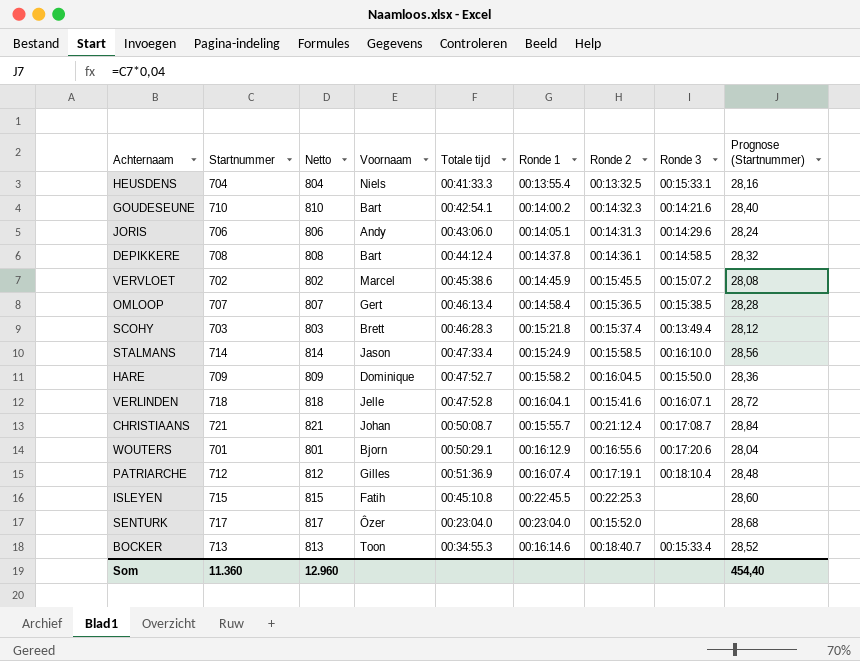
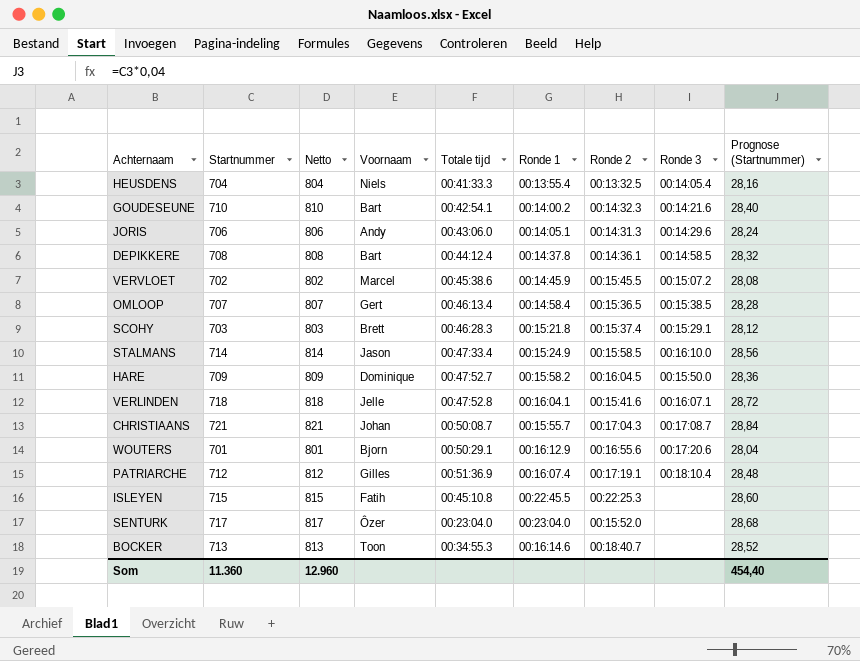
HEUSDENS | Ronde 3: 00:15:33.1 -> 00:14:05.4
SCOHY | Ronde 3: 00:13:49.4 -> 00:15:29.1
CHRISTIAANS | Ronde 2: 00:21:12.4 -> 00:17:04.3
BOCKER | Ronde 3: 00:15:33.4 -> none

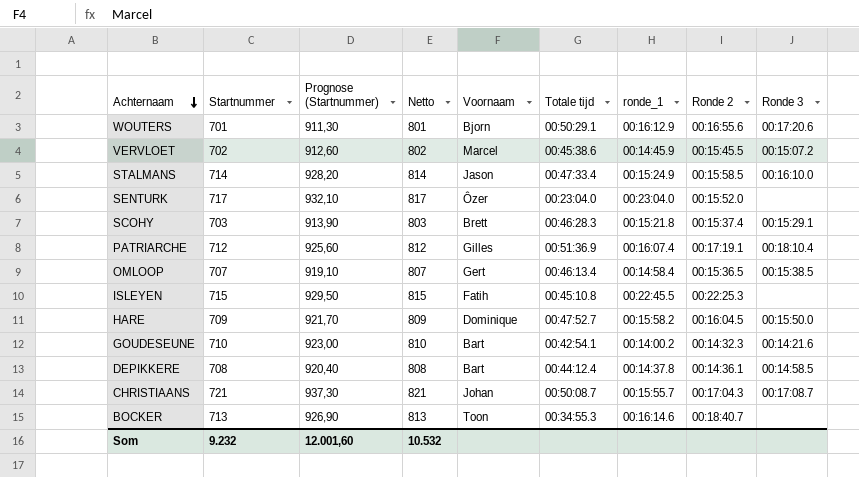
row order: none -> Achternaam descending
column Prognose (Startnummer) | formula: [Startnummer] * 0,04 -> [Startnummer] * 1,3
column Prognose (Startnummer) | position: 9 -> 3
column name: Ronde 1 -> ronde_1
row HEUSDENS: 704 | 804 | Niels | 00:41:33.3 | 00:13:55.4 | 00:13:32.5 | 00:14:05.4 | 28,16 -> none
row JORIS: 706 | 806 | Andy | 00:43:06.0 | 00:14:05.1 | 00:14:31.3 | 00:14:29.6 | 28,24 -> none
row VERLINDEN: 718 | 818 | Jelle | 00:47:52.8 | 00:16:04.1 | 00:15:41.6 | 00:16:07.1 | 28,72 -> none
Som | Startnummer: 11.360 -> 9.232
Som | Prognose (Startnummer): 454,40 -> 12.001,60
Som | Netto: 12.960 -> 10.532

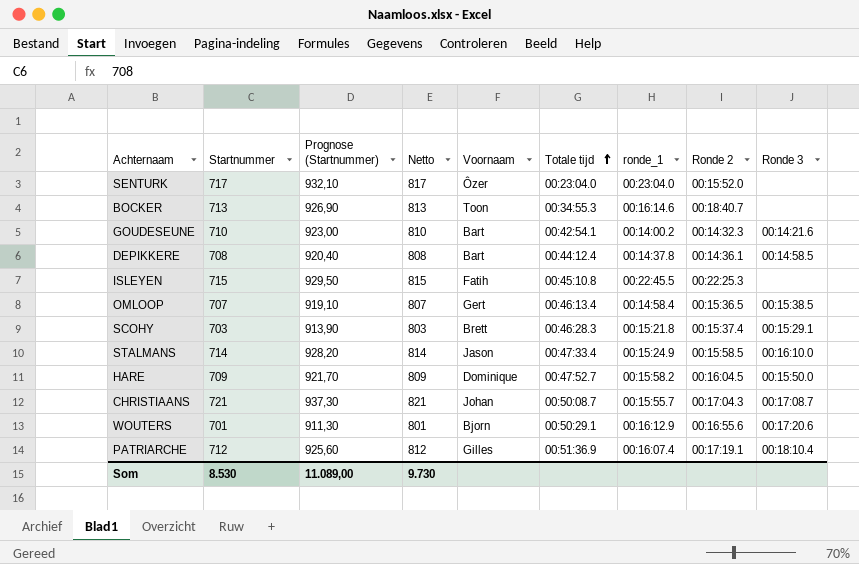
row order: Achternaam descending -> Totale tijd ascending
row VERVLOET: 702 | 912,60 | 802 | Marcel | 00:45:38.6 | 00:14:45.9 | 00:15:45.5 | 00:15:07.2 -> none
Som | Startnummer: 9.232 -> 8.530
Som | Prognose (Startnummer): 12.001,60 -> 11.089,00
Som | Netto: 10.532 -> 9.730

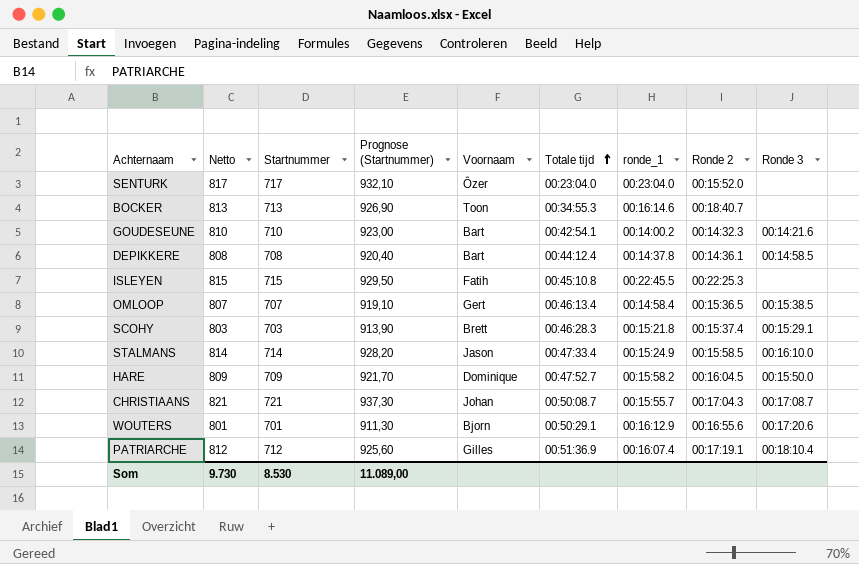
column Netto | position: 4 -> 2

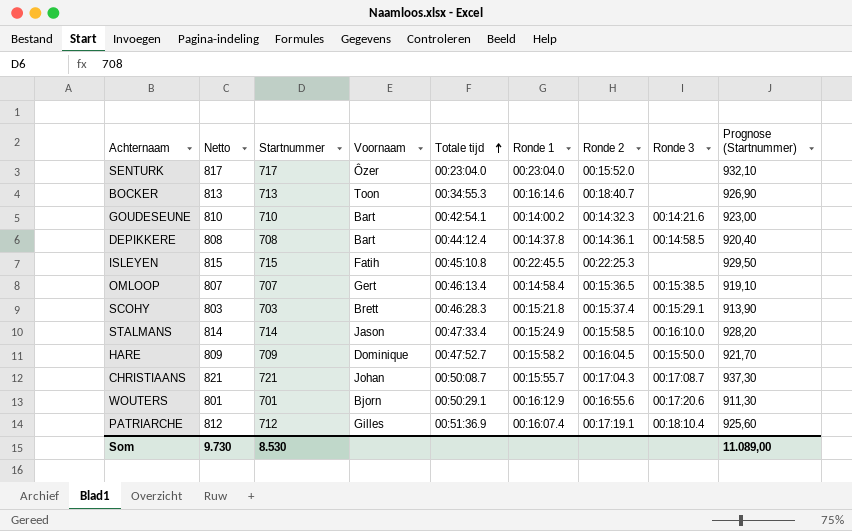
column name: ronde_1 -> Ronde 1
column Prognose (Startnummer) | position: 4 -> 9

